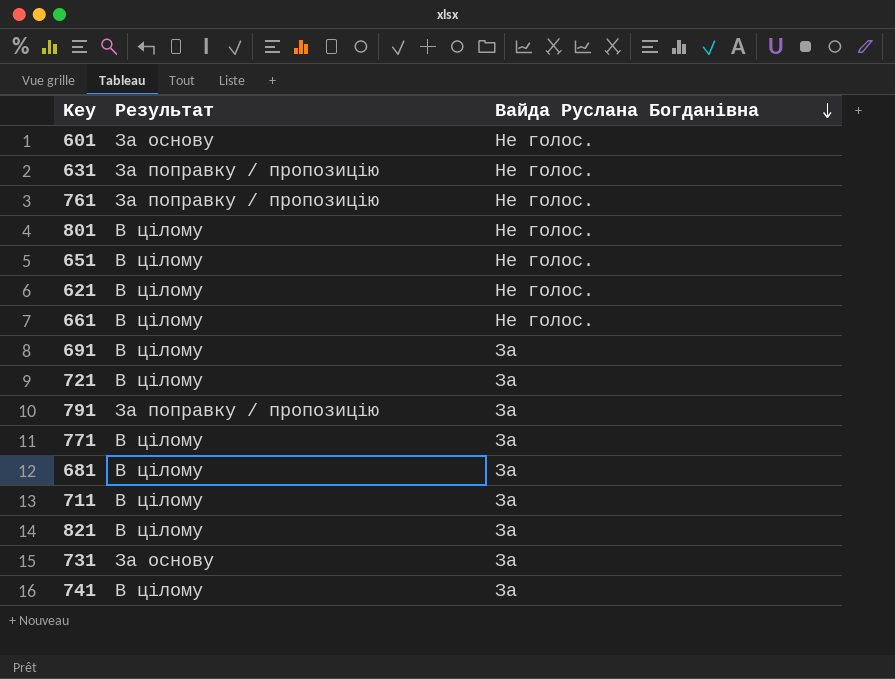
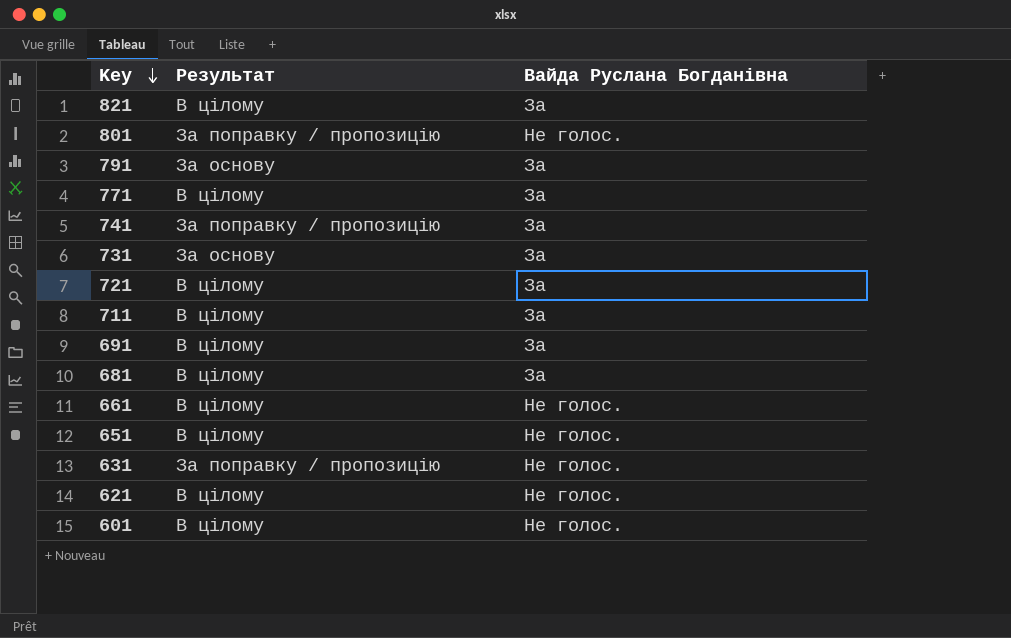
row order: Вайда Руслана Богданівна descending -> Key descending
row 761: За поправку / пропозицію | Не голос. -> none
801 | Результат: В цілому -> За поправку / пропозицію
791 | Результат: За поправку / пропозицію -> За основу
741 | Результат: В цілому -> За поправку / пропозицію
601 | Результат: За основу -> В цілому

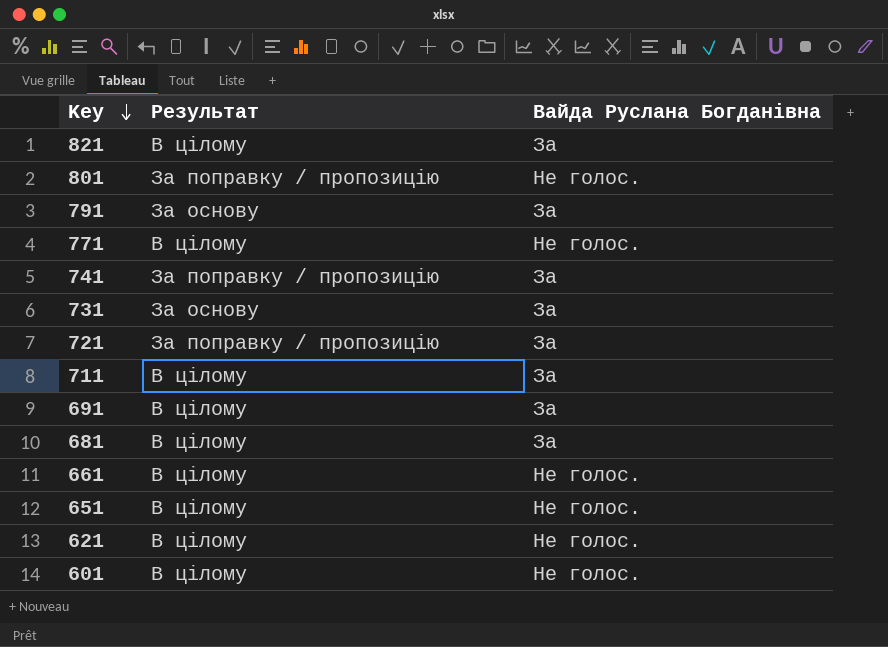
row 631: За поправку / пропозицію | Не голос. -> none
771 | Вайда Руслана Богданівна: За -> Не голос.
721 | Результат: В цілому -> За поправку / пропозицію

